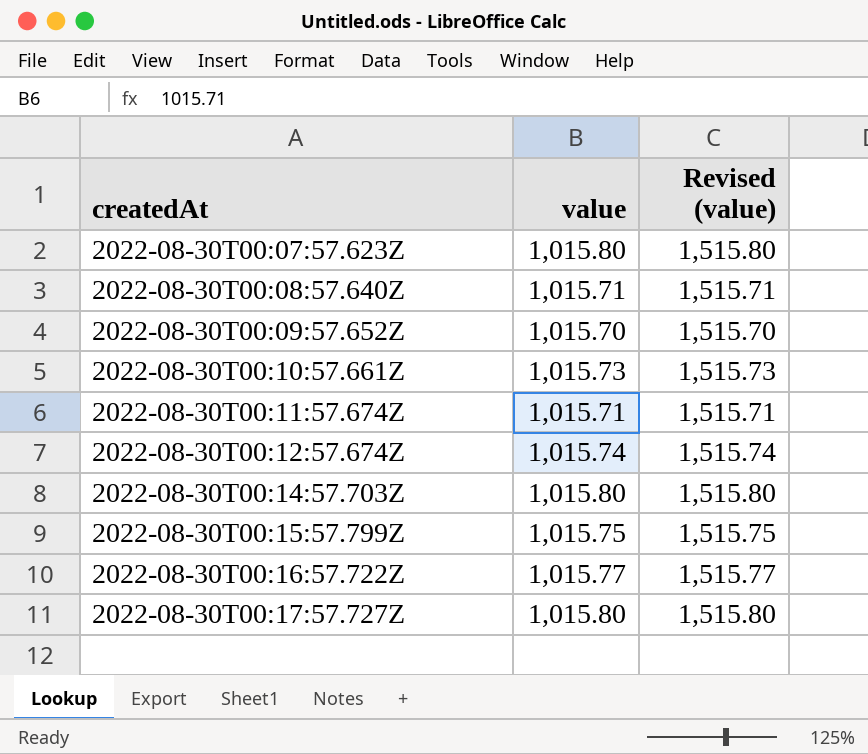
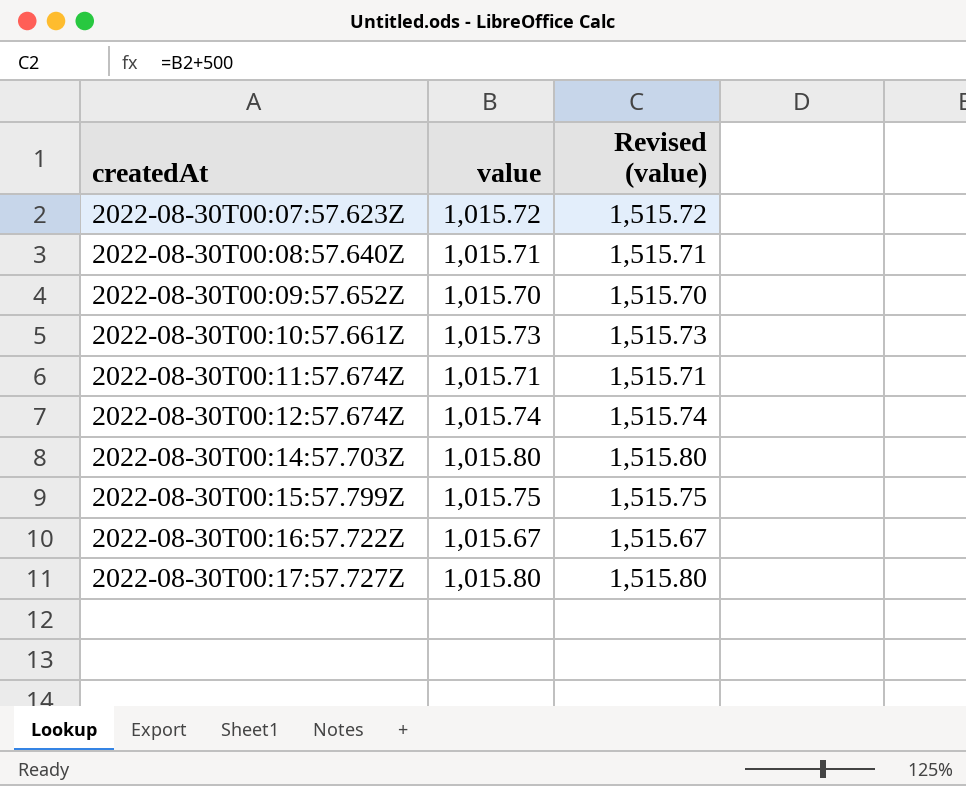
2022-08-30T00:07:57.623Z | value: 1,015.80 -> 1,015.72
2022-08-30T00:07:57.623Z | Revised (value): 1,515.80 -> 1,515.72
2022-08-30T00:16:57.722Z | value: 1,015.77 -> 1,015.67
2022-08-30T00:16:57.722Z | Revised (value): 1,515.77 -> 1,515.67

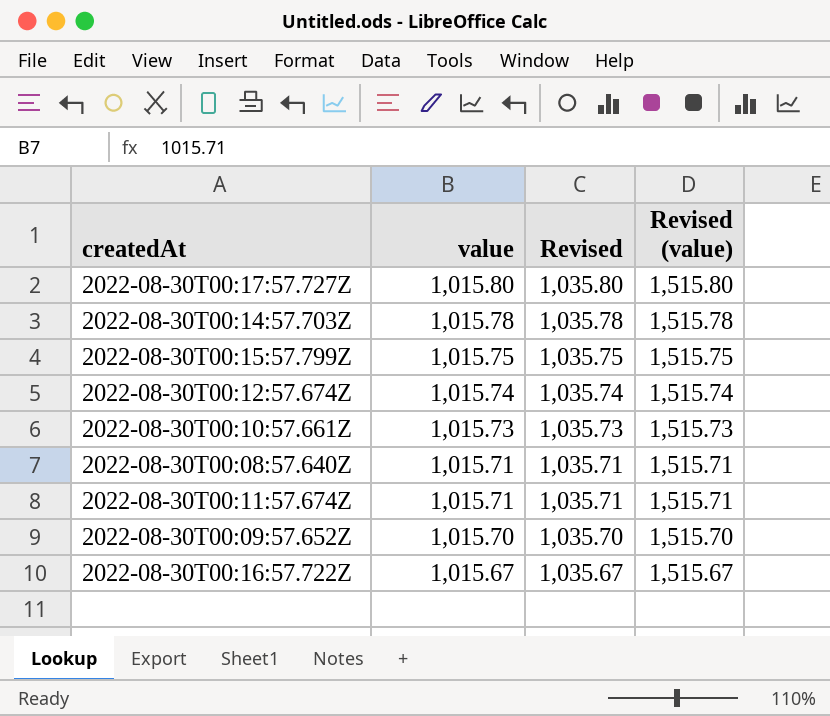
row order: createdAt ascending -> value descending
column Revised | formula: none -> [value] + 20
row 2022-08-30T00:07:57.623Z: 1,015.72 | 1,515.72 -> none
2022-08-30T00:14:57.703Z | value: 1,015.80 -> 1,015.78
2022-08-30T00:14:57.703Z | Revised (value): 1,515.80 -> 1,515.78

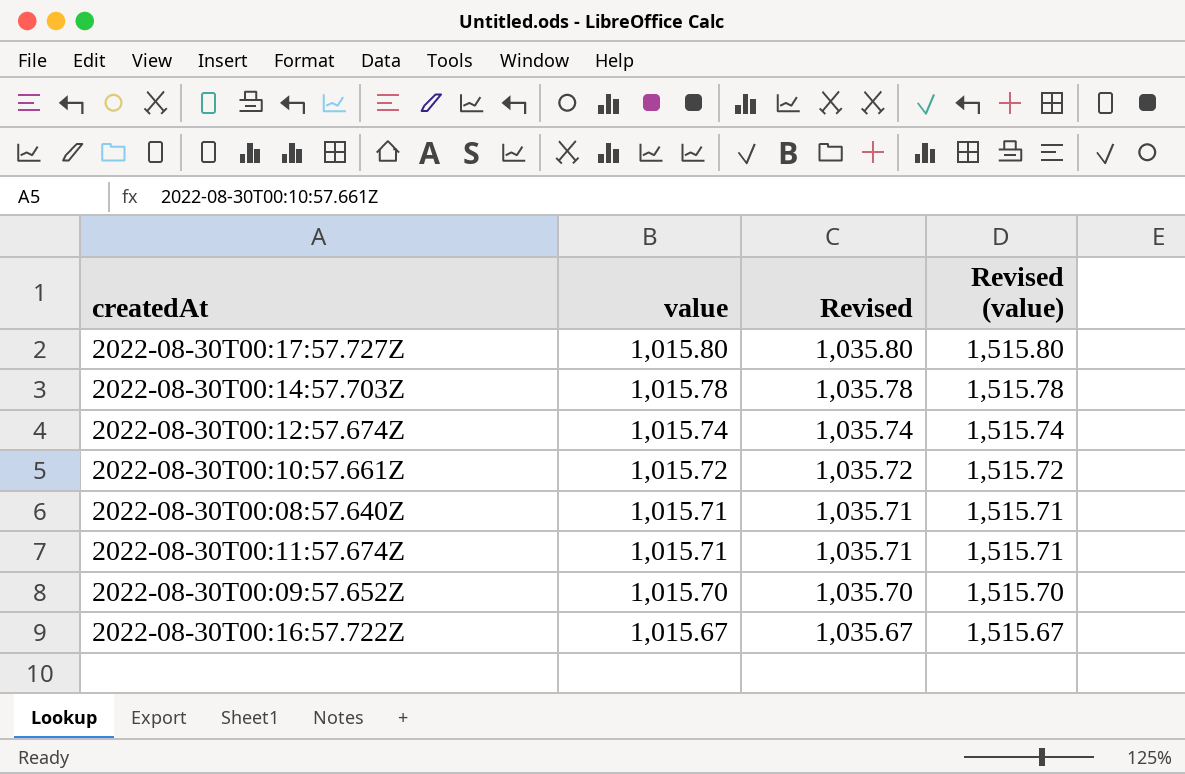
row 2022-08-30T00:15:57.799Z: 1,015.75 | 1,035.75 | 1,515.75 -> none
2022-08-30T00:10:57.661Z | value: 1,015.73 -> 1,015.72
2022-08-30T00:10:57.661Z | Revised: 1,035.73 -> 1,035.72
2022-08-30T00:10:57.661Z | Revised (value): 1,515.73 -> 1,515.72

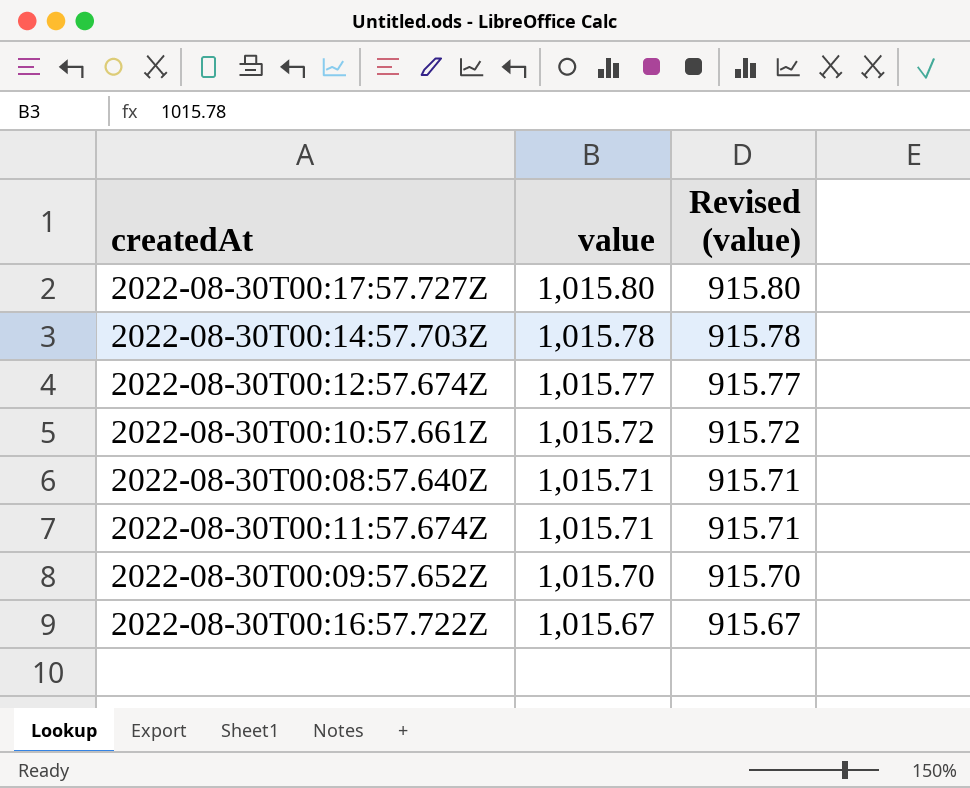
column Revised | formula: [value] + 20 -> none
column Revised (value) | formula: [value] + 500 -> [value] - 100
2022-08-30T00:12:57.674Z | value: 1,015.74 -> 1,015.77

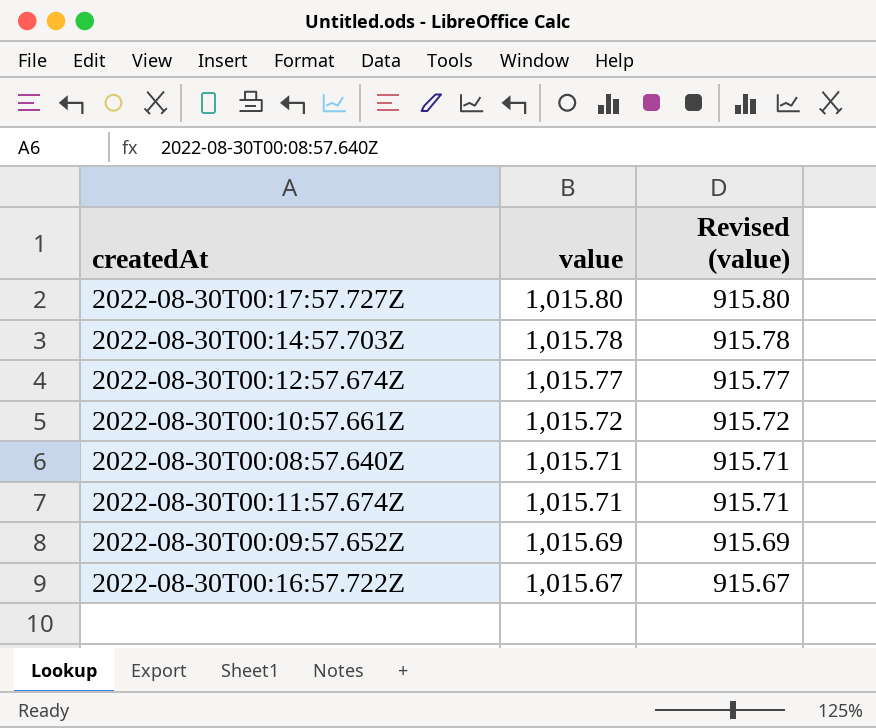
2022-08-30T00:09:57.652Z | value: 1,015.70 -> 1,015.69
2022-08-30T00:09:57.652Z | Revised (value): 915.70 -> 915.69

